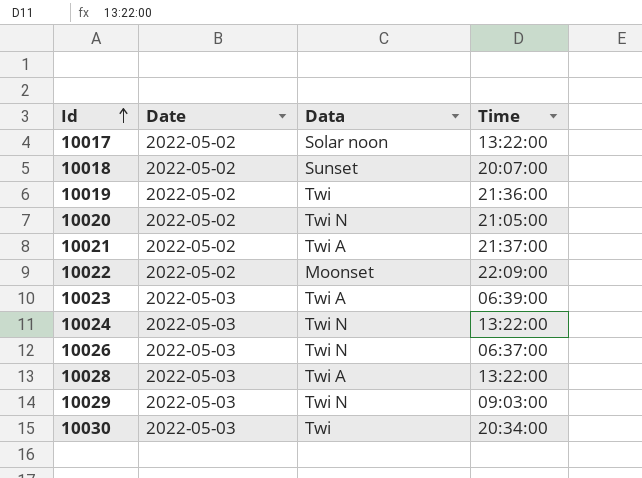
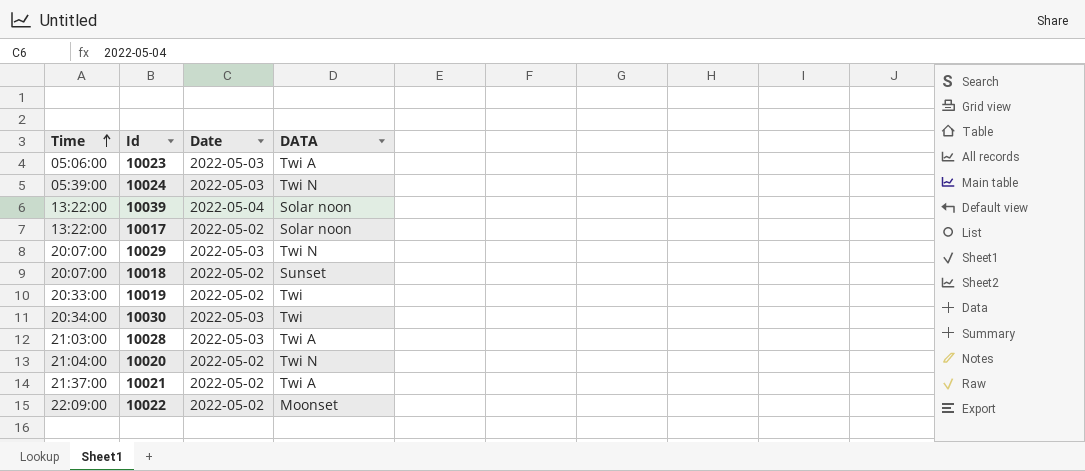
row order: Id ascending -> Time ascending
column Time | position: 4 -> 1
column name: Data -> DATA
row 10026: 2022-05-03 | Twi N | 06:37:00 -> none
10023 | Time: 06:39:00 -> 05:06:00
10024 | Time: 13:22:00 -> 05:39:00
row 10039: none -> 13:22:00 | 2022-05-04 | Solar noon
10029 | Time: 09:03:00 -> 20:07:00
10019 | Time: 21:36:00 -> 20:33:00
10028 | Time: 13:22:00 -> 21:03:00
10020 | Time: 21:05:00 -> 21:04:00

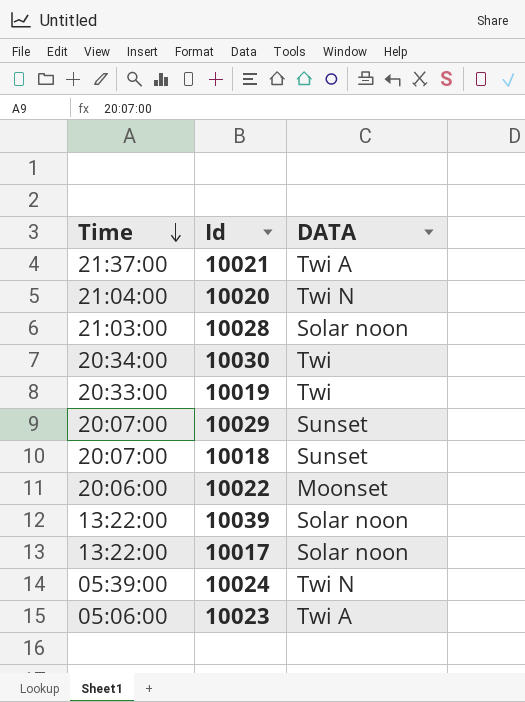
row order: Time ascending -> Time descending
column Date | position: 3 -> none
10028 | DATA: Twi A -> Solar noon
10029 | DATA: Twi N -> Sunset
10022 | Time: 22:09:00 -> 20:06:00

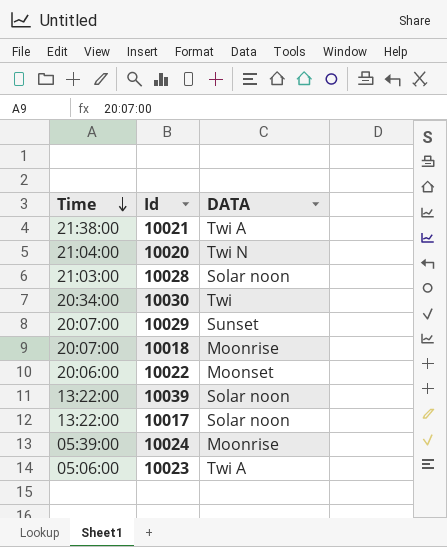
row 10019: 20:33:00 | Twi -> none
10021 | Time: 21:37:00 -> 21:38:00
10018 | DATA: Sunset -> Moonrise
10024 | DATA: Twi N -> Moonrise

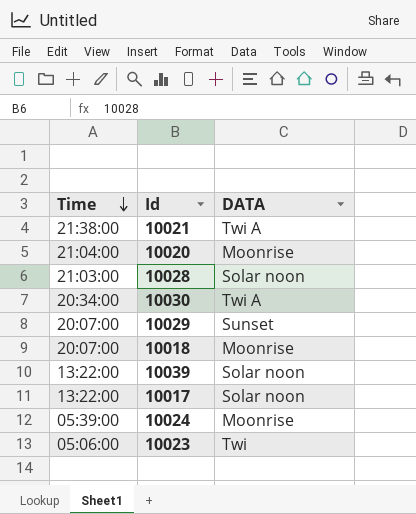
row 10022: 20:06:00 | Moonset -> none
10020 | DATA: Twi N -> Moonrise
10030 | DATA: Twi -> Twi A
10023 | DATA: Twi A -> Twi

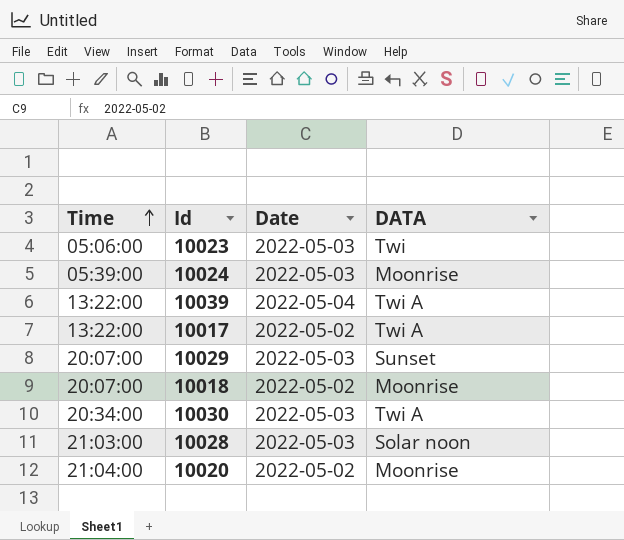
row order: Time descending -> Time ascending
column Date | position: none -> 3
row 10021: 21:38:00 | Twi A -> none
10039 | DATA: Solar noon -> Twi A
10017 | DATA: Solar noon -> Twi A

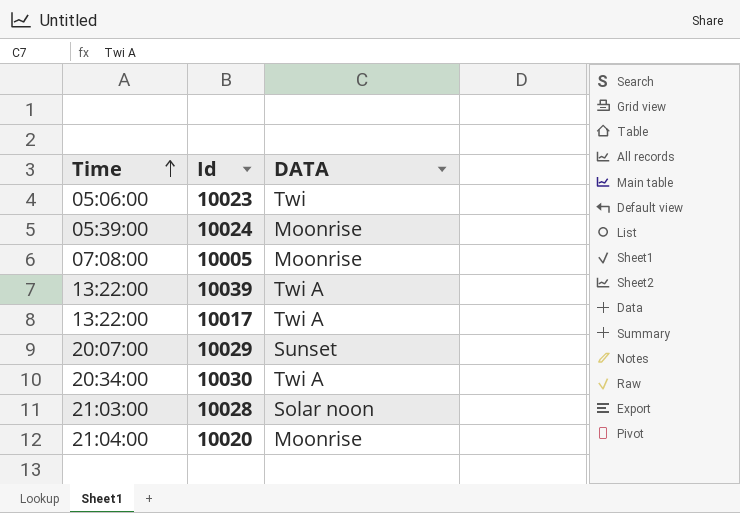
column Date | position: 3 -> none
row 10018: 20:07:00 | 2022-05-02 | Moonrise -> none
row 10005: none -> 07:08:00 | Moonrise

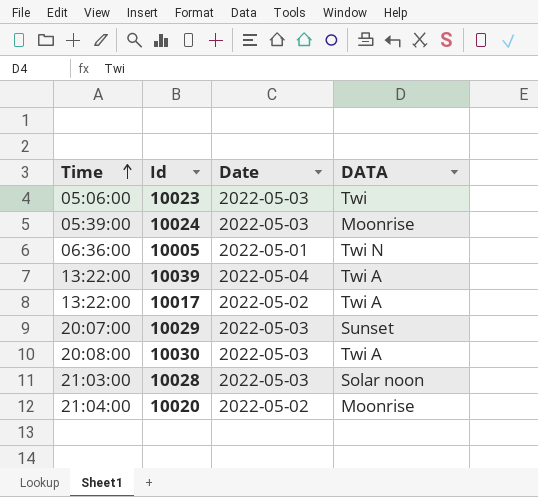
column Date | position: none -> 3
10005 | Time: 07:08:00 -> 06:36:00
10005 | DATA: Moonrise -> Twi N
10030 | Time: 20:34:00 -> 20:08:00

